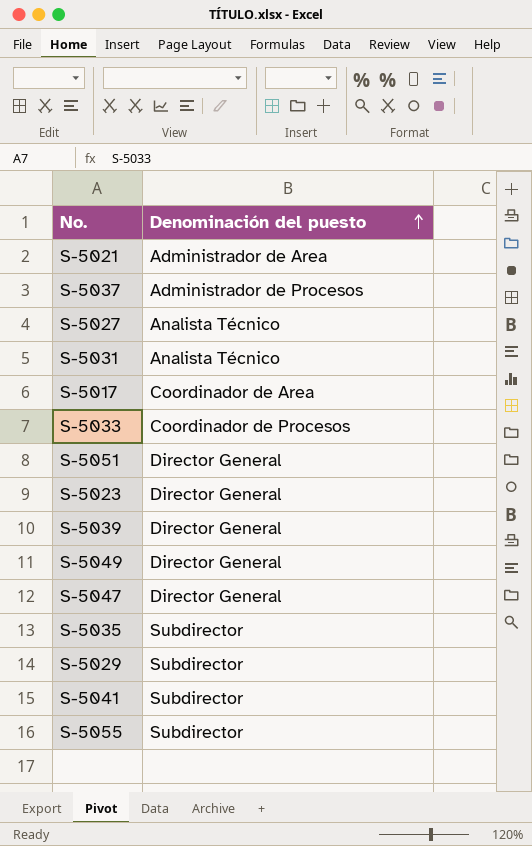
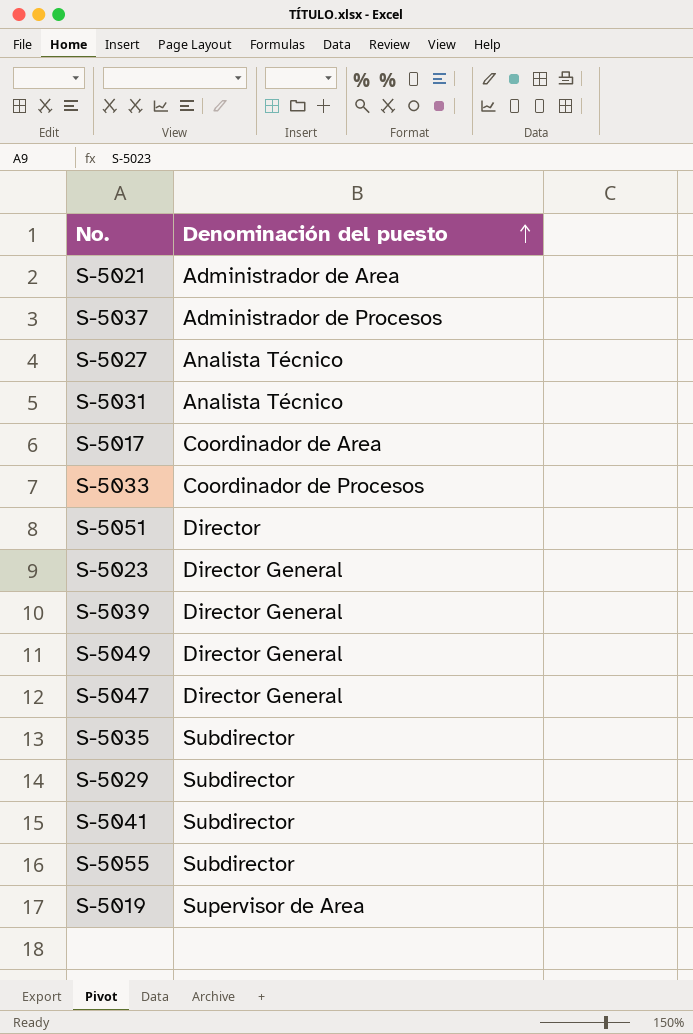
S-5051 | Denominación del puesto: Director General -> Director
row S-5019: none -> Supervisor de Area

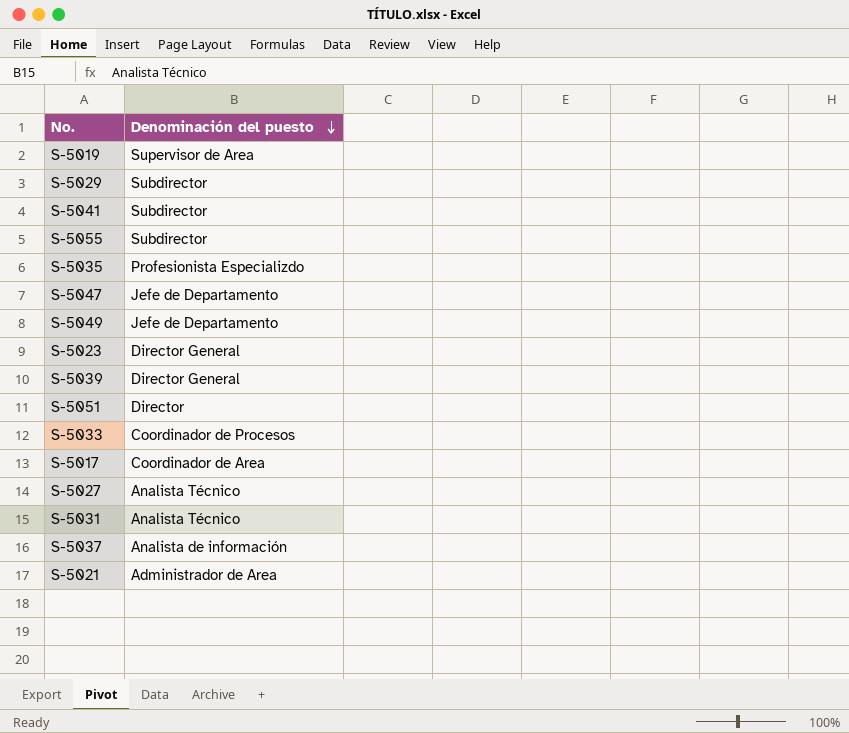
row order: Denominación del puesto ascending -> Denominación del puesto descending
S-5035 | Denominación del puesto: Subdirector -> Profesionista Especializdo
S-5047 | Denominación del puesto: Director General -> Jefe de Departamento
S-5049 | Denominación del puesto: Director General -> Jefe de Departamento
S-5037 | Denominación del puesto: Administrador de Procesos -> Analista de información

